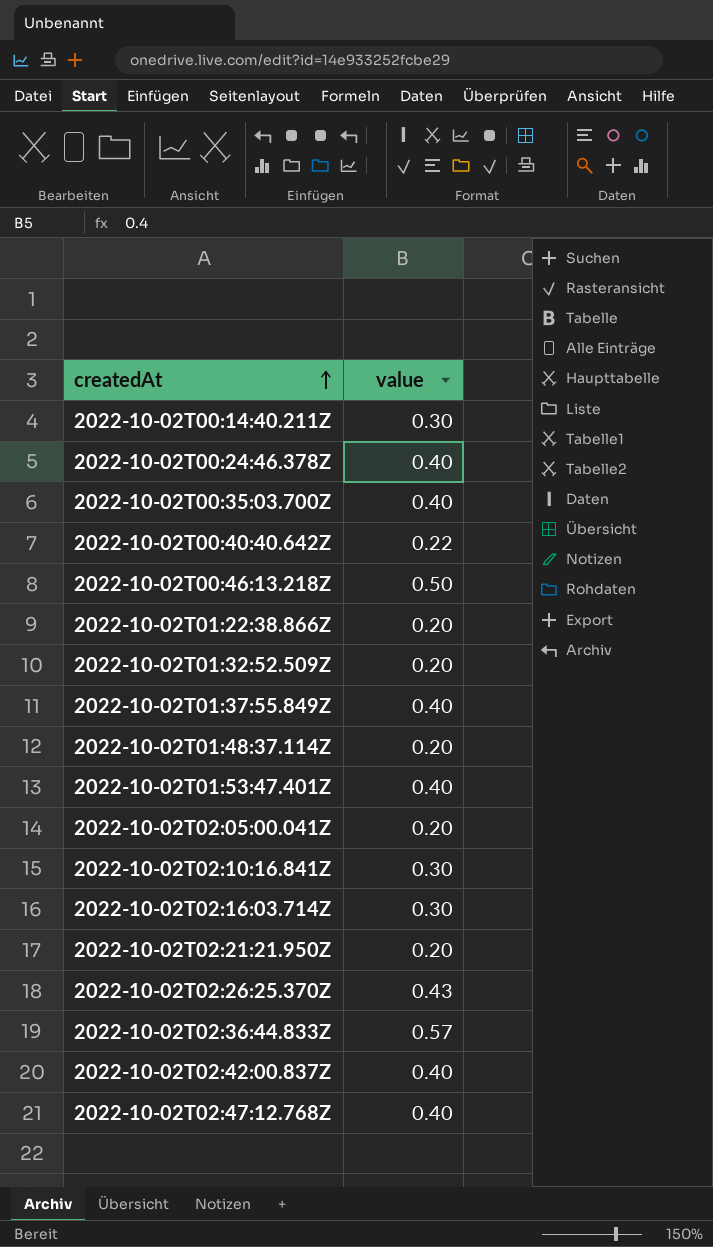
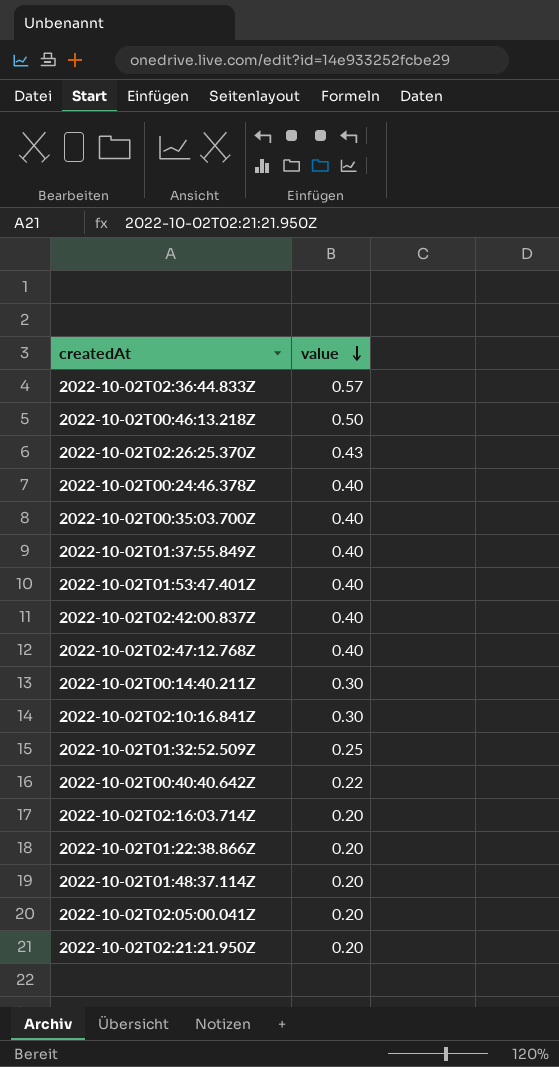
row order: createdAt ascending -> value descending
2022-10-02T01:32:52.509Z | value: 0.20 -> 0.25
2022-10-02T02:16:03.714Z | value: 0.30 -> 0.20

